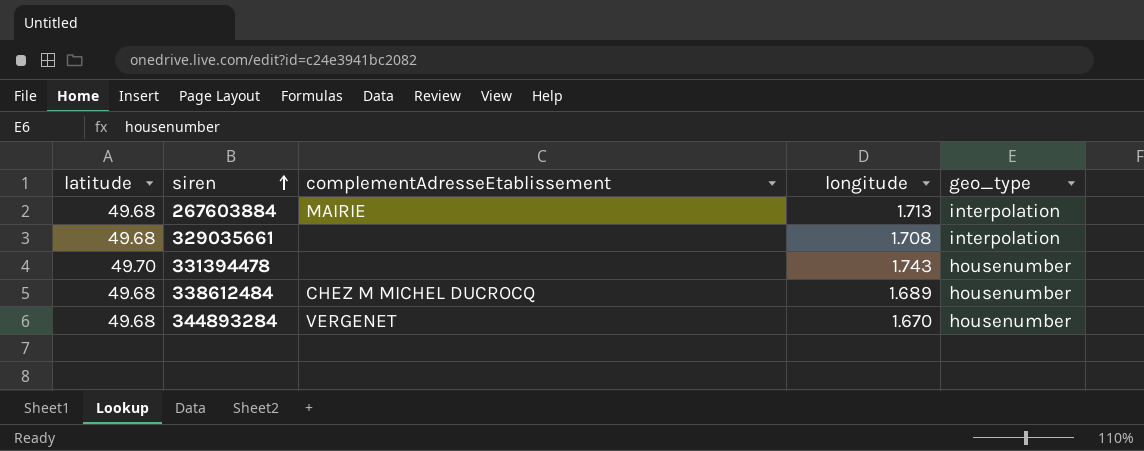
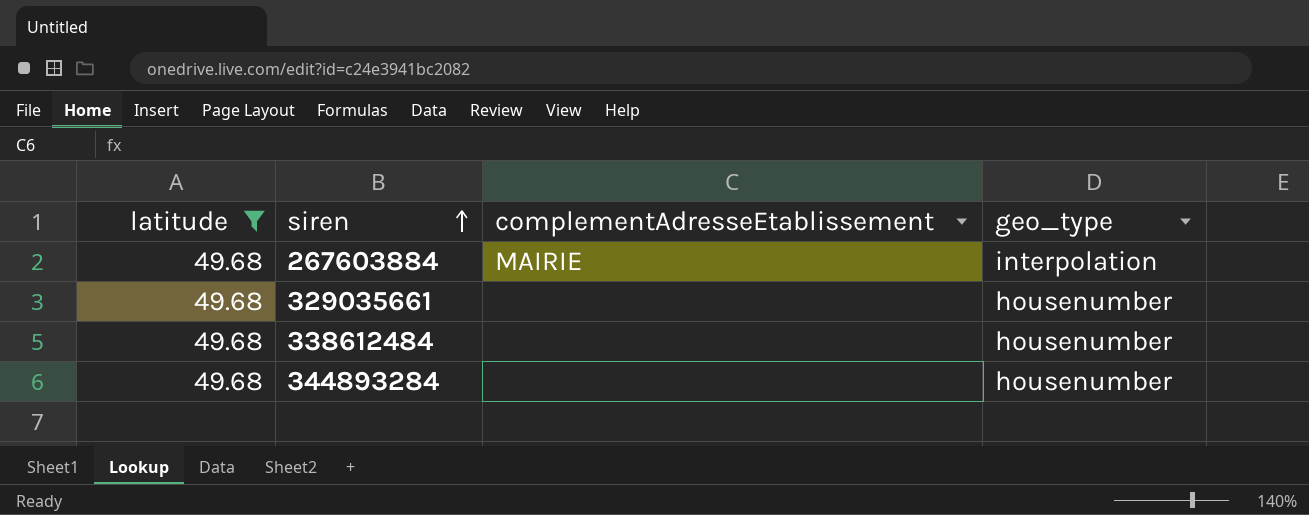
filter: none -> latitude = 49.68
column longitude | position: 4 -> none
329035661 | geo_type: interpolation -> housenumber
338612484 | complementAdresseEtablissement: CHEZ M MICHEL DUCROCQ -> none
344893284 | complementAdresseEtablissement: VERGENET -> none

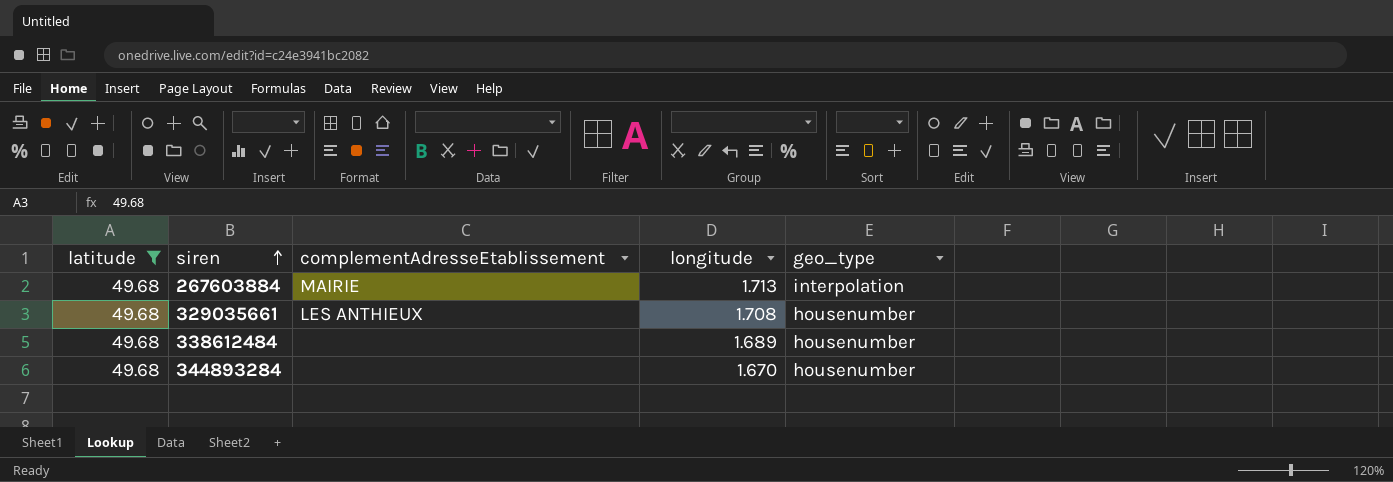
column longitude | position: none -> 4
329035661 | complementAdresseEtablissement: none -> LES ANTHIEUX

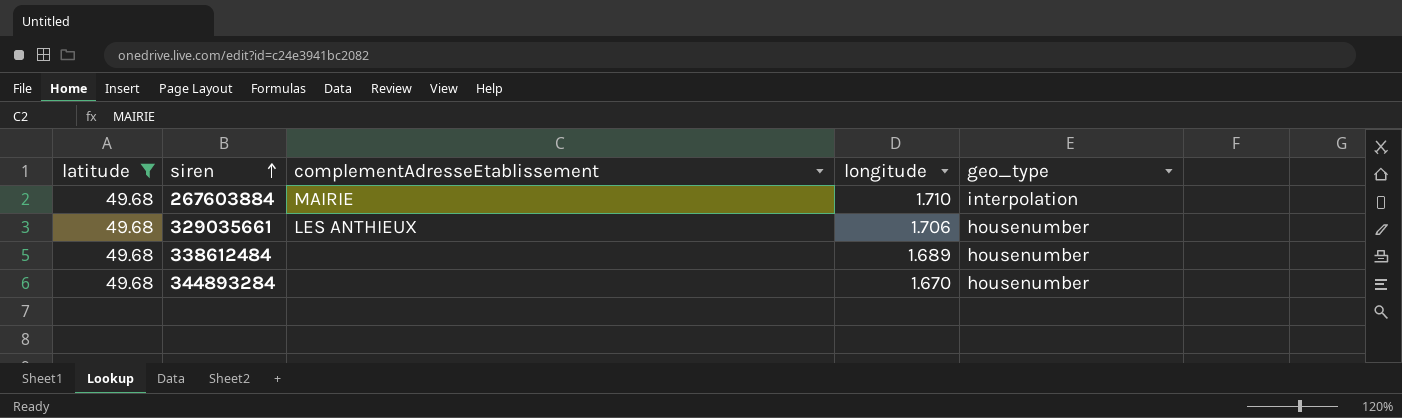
267603884 | longitude: 1.713 -> 1.710
329035661 | longitude: 1.708 -> 1.706

